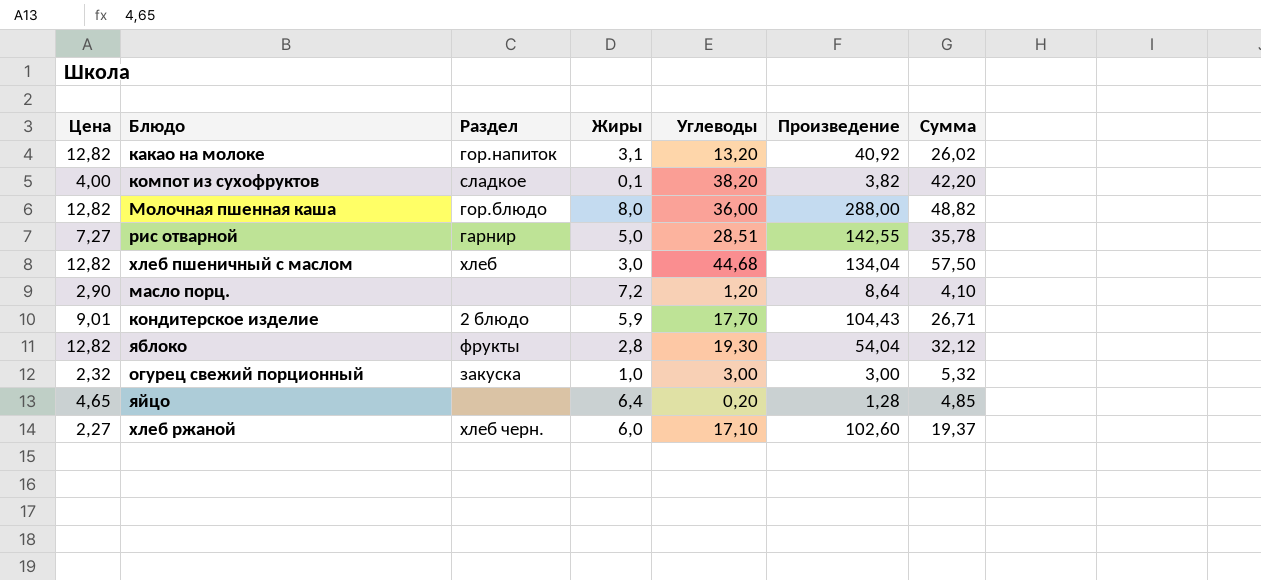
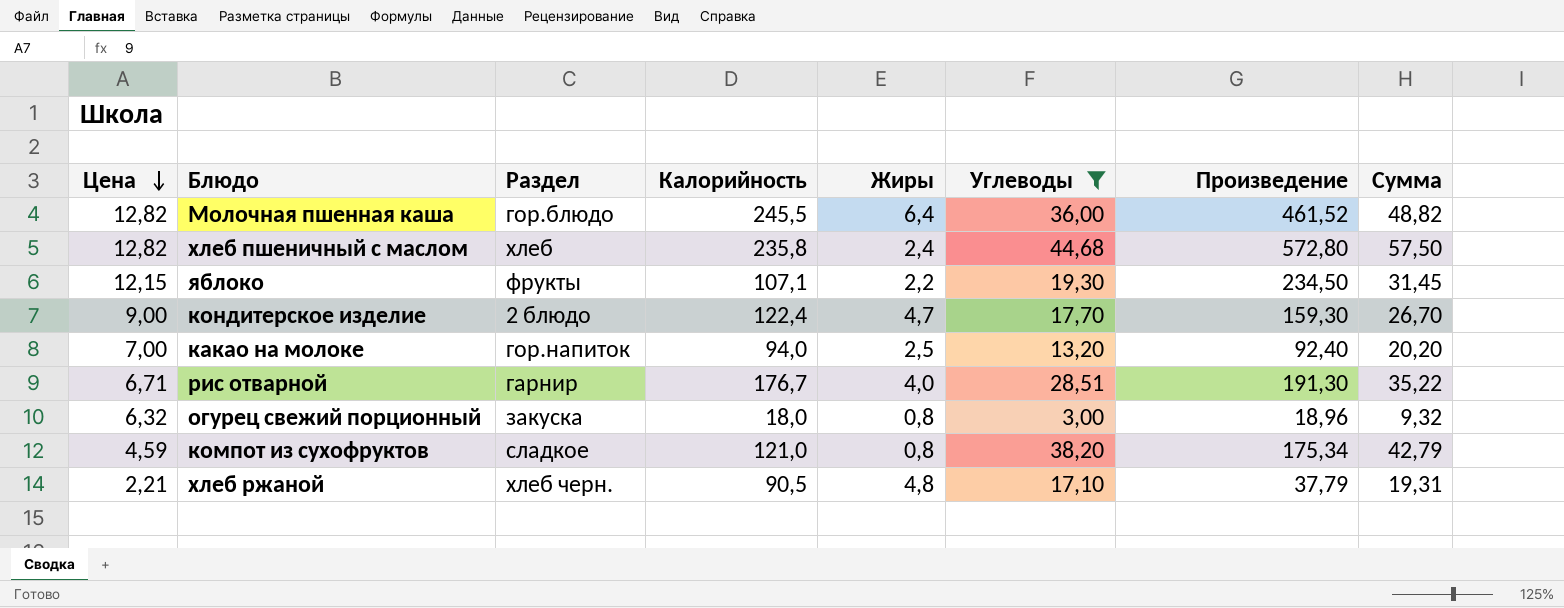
filter: none -> Углеводы >= 3,00
row order: none -> Цена descending
column Калорийность | position: none -> 4
column Произведение | formula: [Жиры] * [Углеводы] -> [Цена] * [Углеводы]
Молочная пшенная каша | Жиры: 8,0 -> 6,4
хлеб пшеничный с маслом | Жиры: 3,0 -> 2,4
яблоко | Цена: 12,82 -> 12,15
яблоко | Жиры: 2,8 -> 2,2
яблоко | Сумма: 32,12 -> 31,45
кондитерское изделие | Цена: 9,01 -> 9,00
кондитерское изделие | Жиры: 5,9 -> 4,7
кондитерское изделие | Сумма: 26,71 -> 26,70
какао на молоке | Цена: 12,82 -> 7,00
какао на молоке | Жиры: 3,1 -> 2,5
какао на молоке | Сумма: 26,02 -> 20,20
рис отварной | Цена: 7,27 -> 6,71
рис отварной | Жиры: 5,0 -> 4,0
рис отварной | Сумма: 35,78 -> 35,22
огурец свежий порционный | Цена: 2,32 -> 6,32
огурец свежий порционный | Жиры: 1,0 -> 0,8
огурец свежий порционный | Сумма: 5,32 -> 9,32
компот из сухофруктов | Цена: 4,00 -> 4,59
компот из сухофруктов | Жиры: 0,1 -> 0,8
компот из сухофруктов | Сумма: 42,20 -> 42,79
хлеб ржаной | Цена: 2,27 -> 2,21
хлеб ржаной | Жиры: 6,0 -> 4,8
хлеб ржаной | Сумма: 19,37 -> 19,31

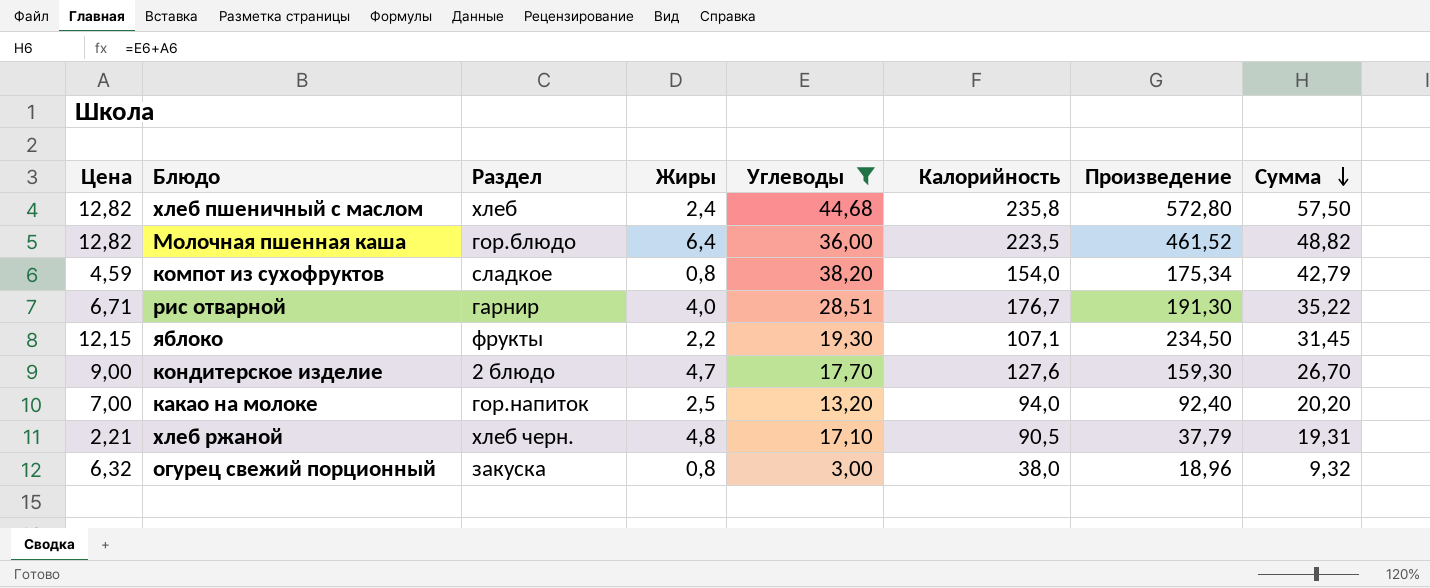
row order: Цена descending -> Сумма descending
column Калорийность | position: 4 -> 6
Молочная пшенная каша | Калорийность: 245,5 -> 223,5
компот из сухофруктов | Калорийность: 121,0 -> 154,0
кондитерское изделие | Калорийность: 122,4 -> 127,6
огурец свежий порционный | Калорийность: 18,0 -> 38,0

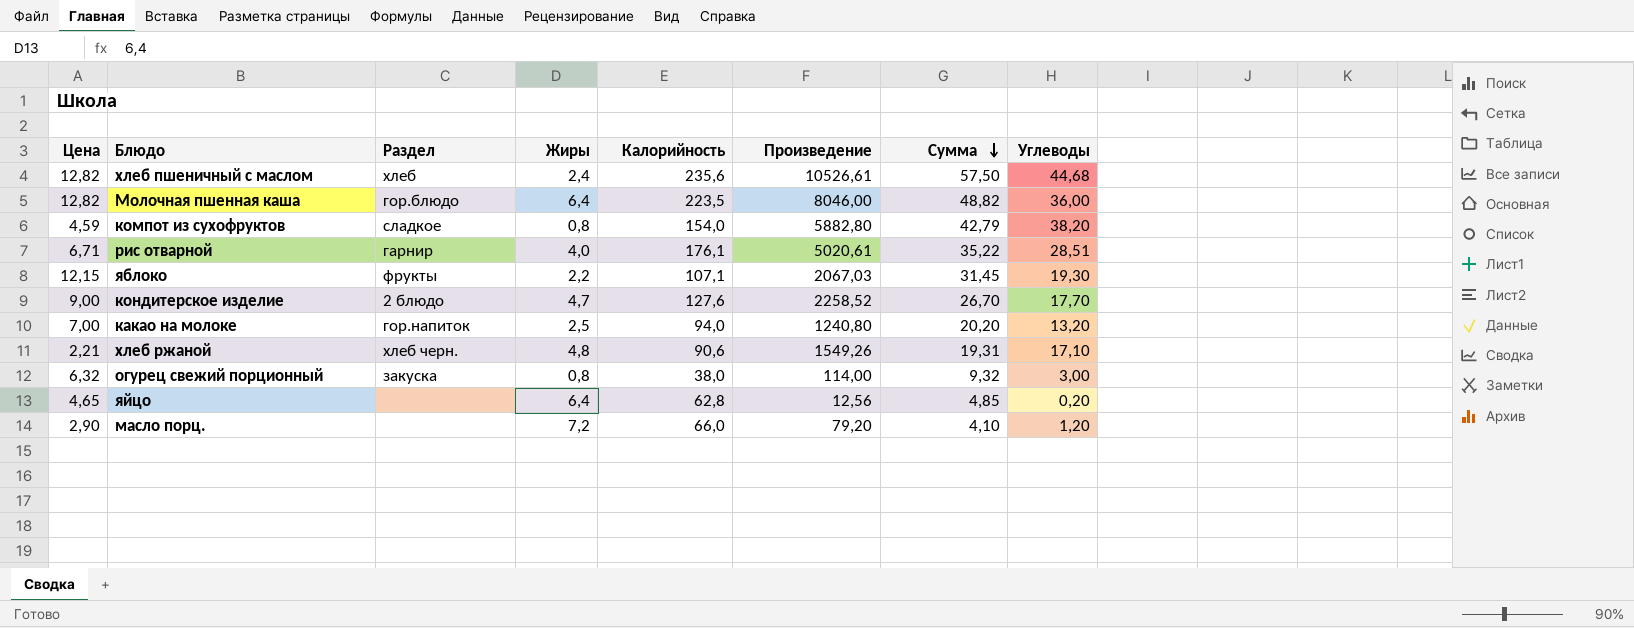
filter: Углеводы >= 3,00 -> none
column Произведение | formula: [Цена] * [Углеводы] -> [Калорийность] * [Углеводы]
column Углеводы | position: 5 -> 8
хлеб пшеничный с маслом | Калорийность: 235,8 -> 235,6
рис отварной | Калорийность: 176,7 -> 176,1
хлеб ржаной | Калорийность: 90,5 -> 90,6

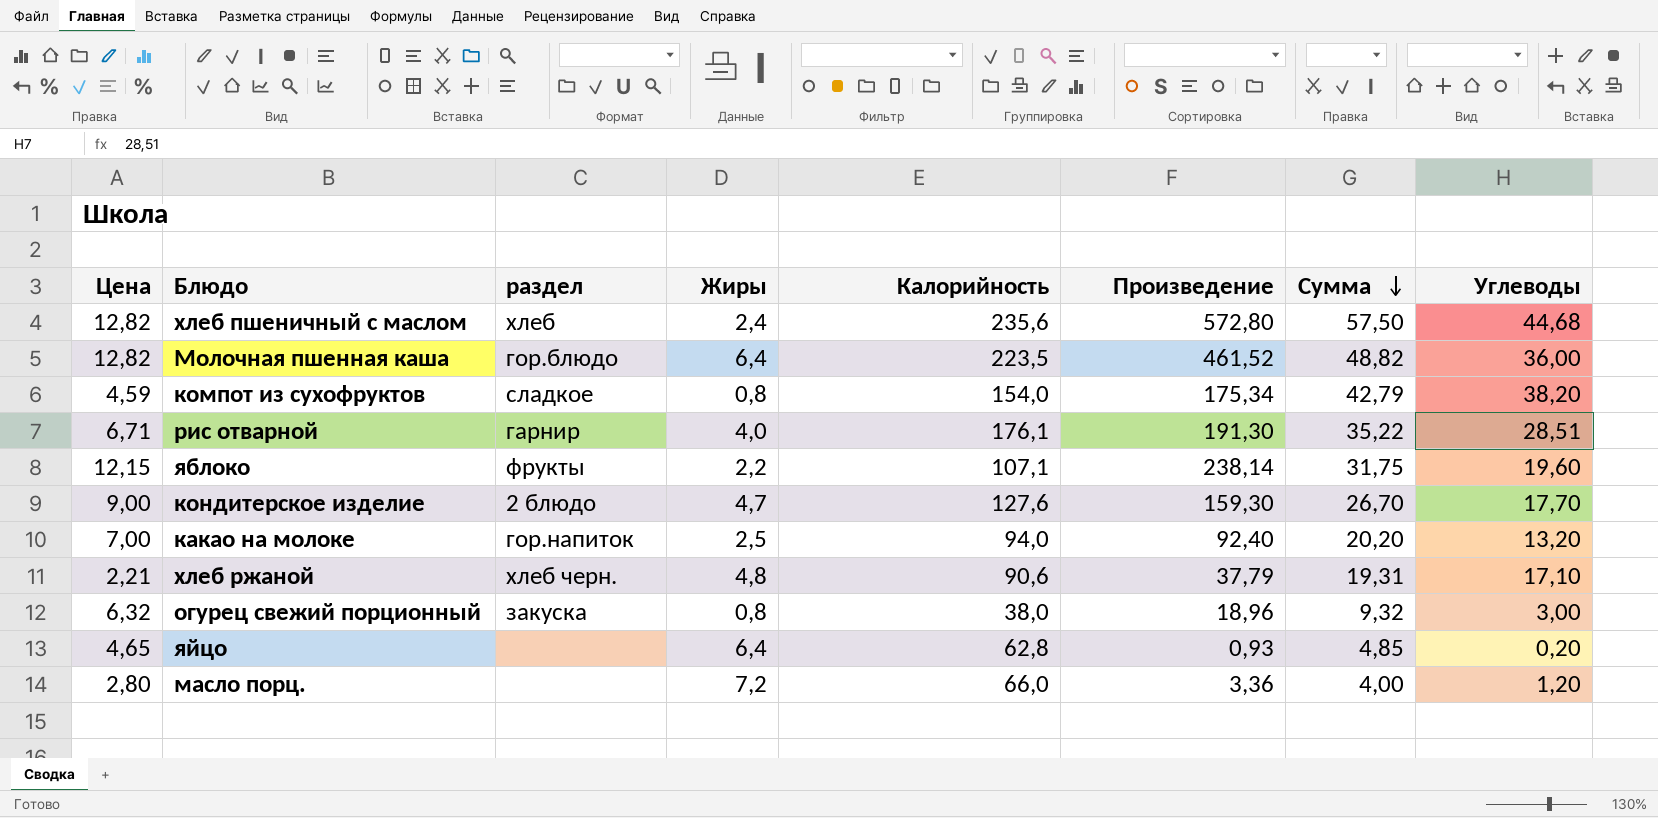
column name: Раздел -> раздел
column Произведение | formula: [Калорийность] * [Углеводы] -> [Цена] * [Углеводы]
яблоко | Сумма: 31,45 -> 31,75
яблоко | Углеводы: 19,30 -> 19,60
масло порц. | Цена: 2,90 -> 2,80
масло порц. | Сумма: 4,10 -> 4,00

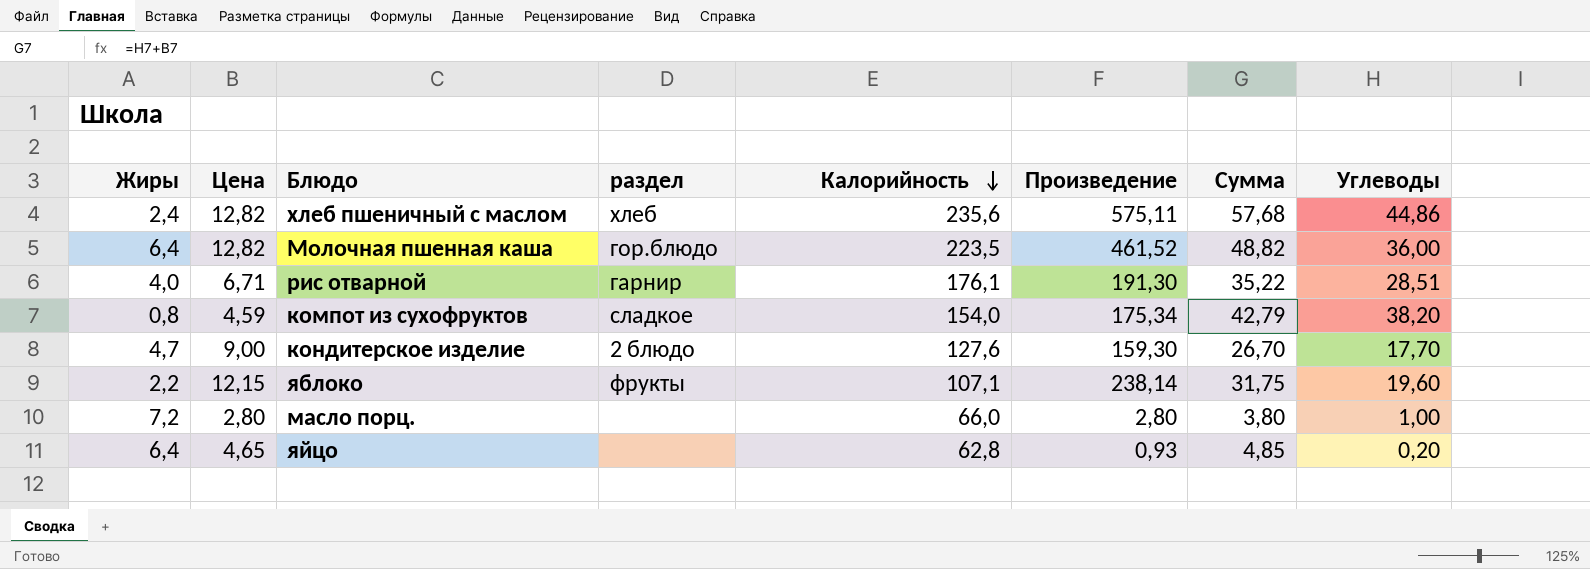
row order: Сумма descending -> Калорийность descending
column Жиры | position: 4 -> 1
row какао на молоке: 7,00 | гор.напиток | 2,5 | 94,0 | 92,40 | 20,20 | 13,20 -> none
row хлеб ржаной: 2,21 | хлеб черн. | 4,8 | 90,6 | 37,79 | 19,31 | 17,10 -> none
row огурец свежий порционный: 6,32 | закуска | 0,8 | 38,0 | 18,96 | 9,32 | 3,00 -> none
хлеб пшеничный с маслом | Произведение: 572,80 -> 575,11
хлеб пшеничный с маслом | Сумма: 57,50 -> 57,68
хлеб пшеничный с маслом | Углеводы: 44,68 -> 44,86
масло порц. | Произведение: 3,36 -> 2,80
масло порц. | Сумма: 4,00 -> 3,80
масло порц. | Углеводы: 1,20 -> 1,00

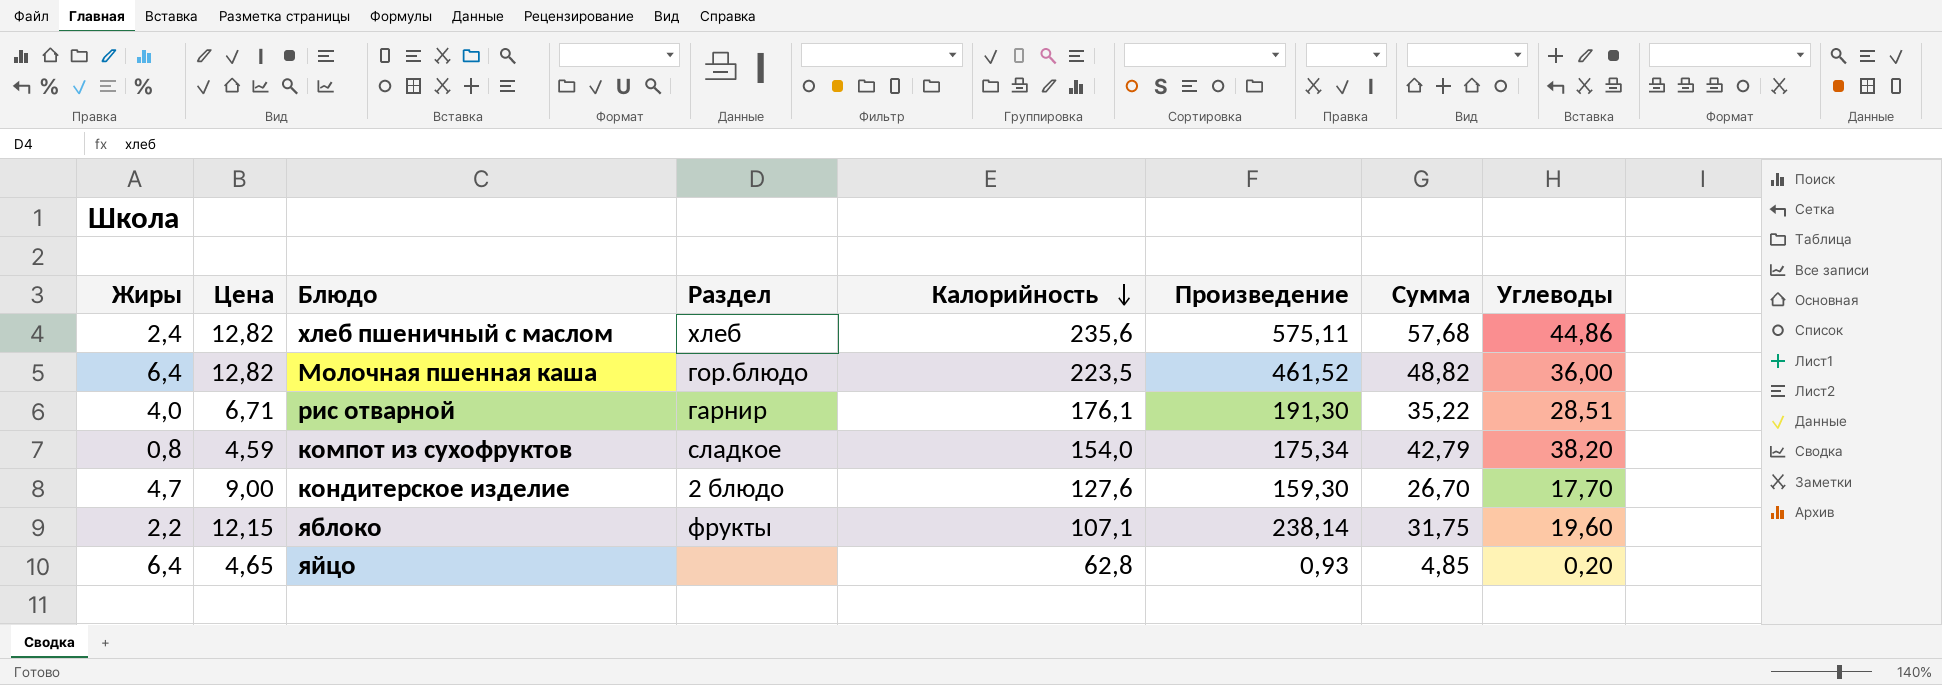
column name: раздел -> Раздел
row масло порц.: 7,2 | 2,80 | none | 66,0 | 2,80 | 3,80 | 1,00 -> none

